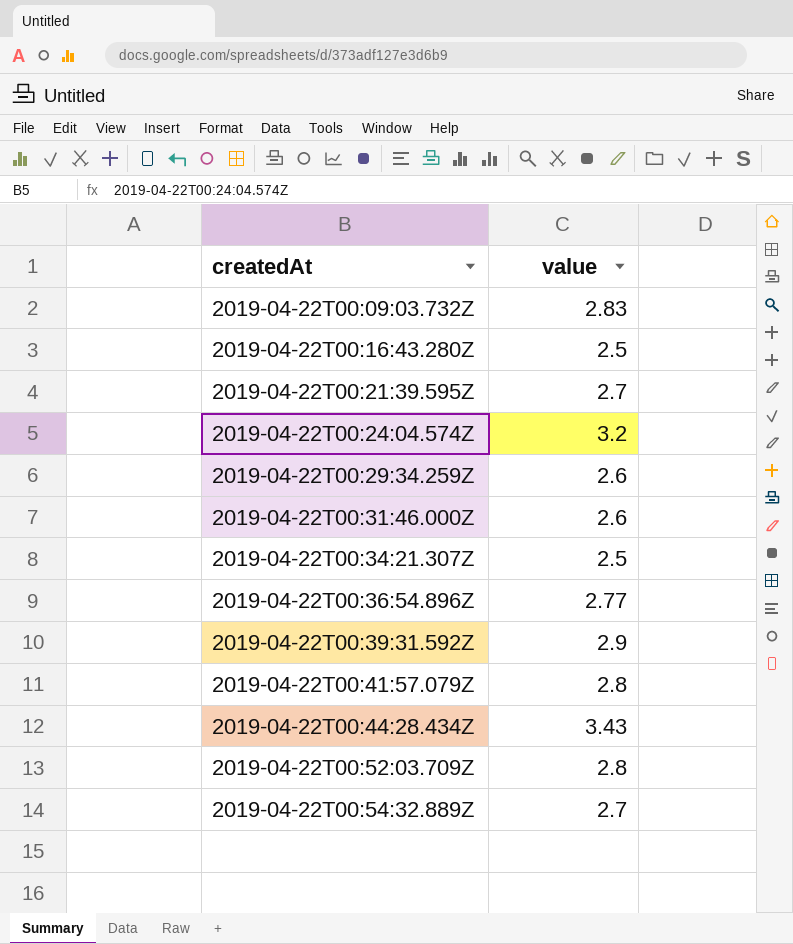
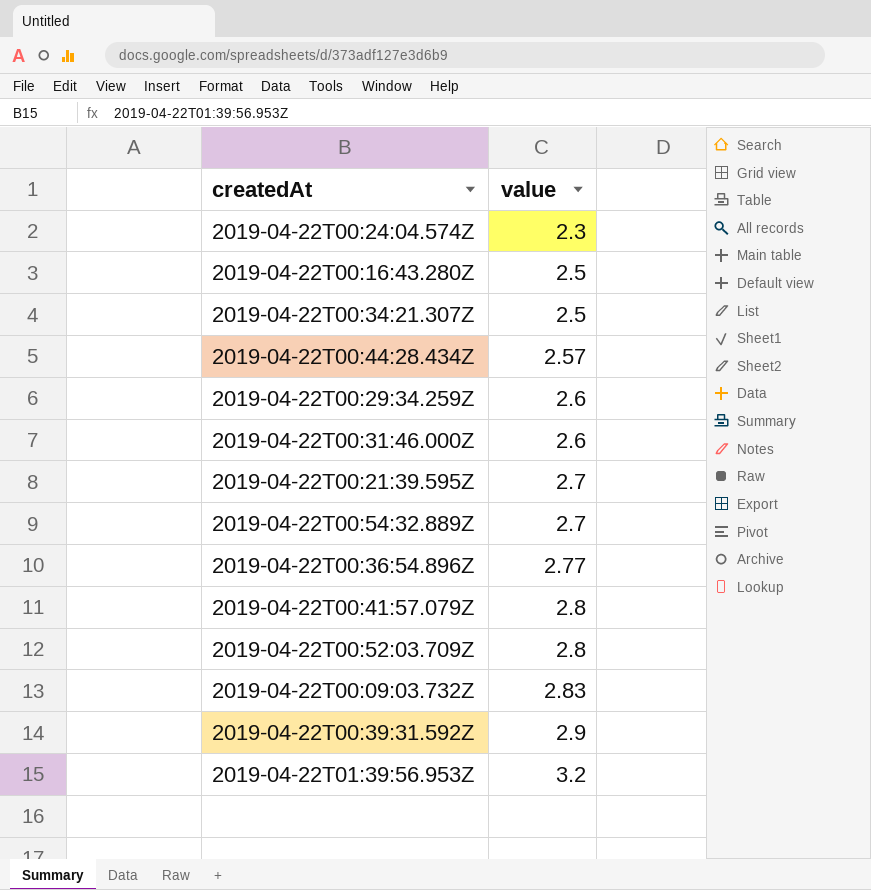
row order: createdAt ascending -> value ascending
2019-04-22T00:24:04.574Z | value: 3.2 -> 2.3
2019-04-22T00:44:28.434Z | value: 3.43 -> 2.57
row 2019-04-22T01:39:56.953Z: none -> 3.2

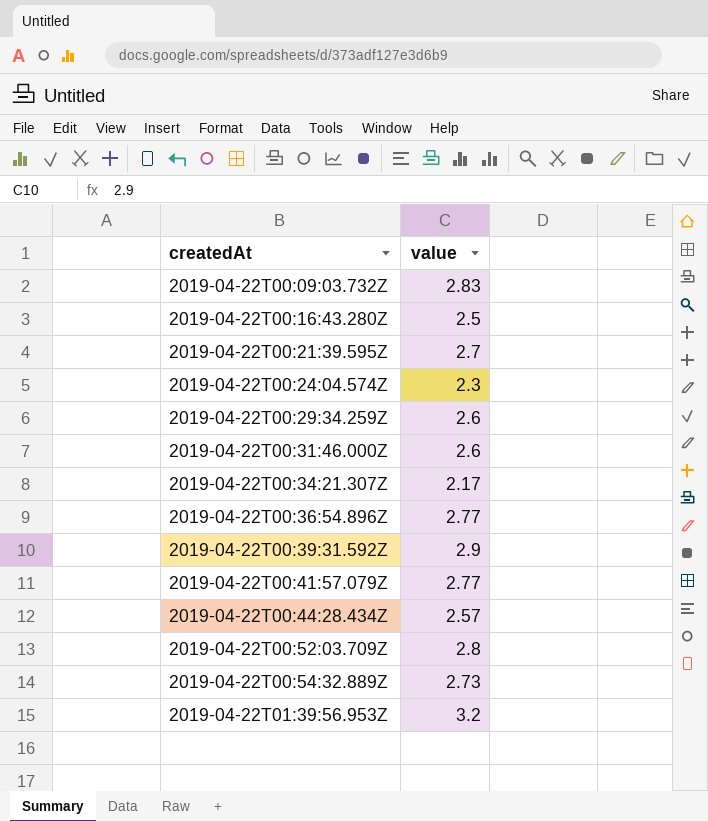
row order: value ascending -> createdAt ascending
2019-04-22T00:34:21.307Z | value: 2.5 -> 2.17
2019-04-22T00:41:57.079Z | value: 2.8 -> 2.77
2019-04-22T00:54:32.889Z | value: 2.7 -> 2.73

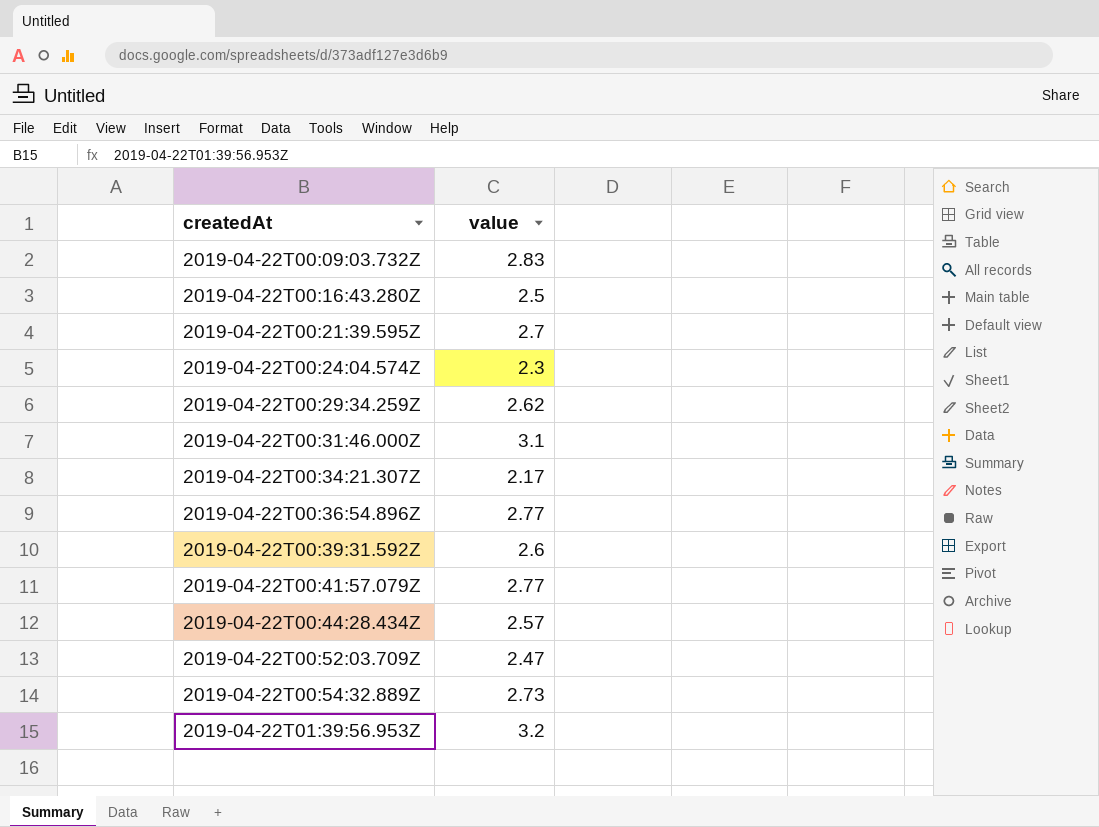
2019-04-22T00:29:34.259Z | value: 2.6 -> 2.62
2019-04-22T00:31:46.000Z | value: 2.6 -> 3.1
2019-04-22T00:39:31.592Z | value: 2.9 -> 2.6
2019-04-22T00:52:03.709Z | value: 2.8 -> 2.47

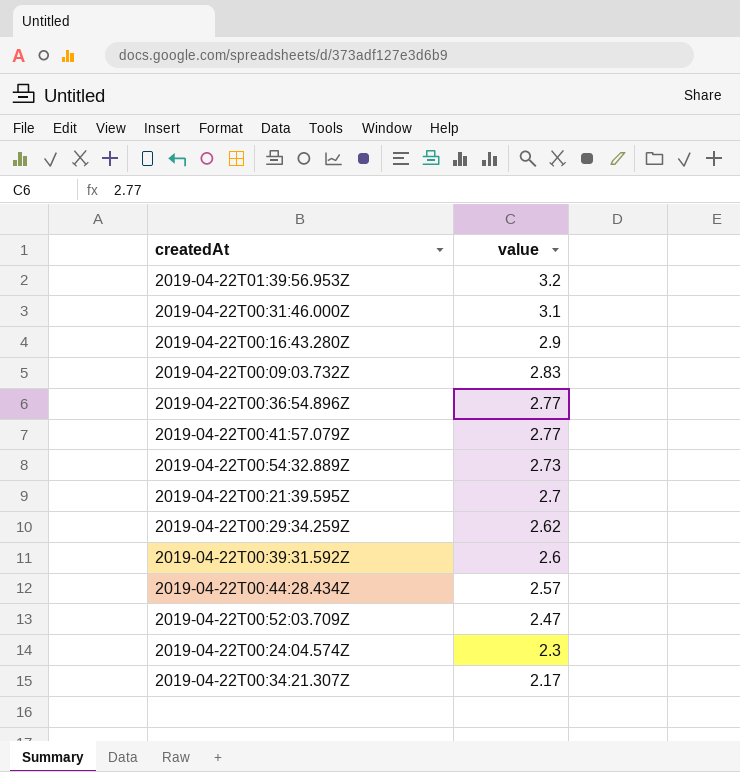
row order: createdAt ascending -> value descending
2019-04-22T00:16:43.280Z | value: 2.5 -> 2.9

